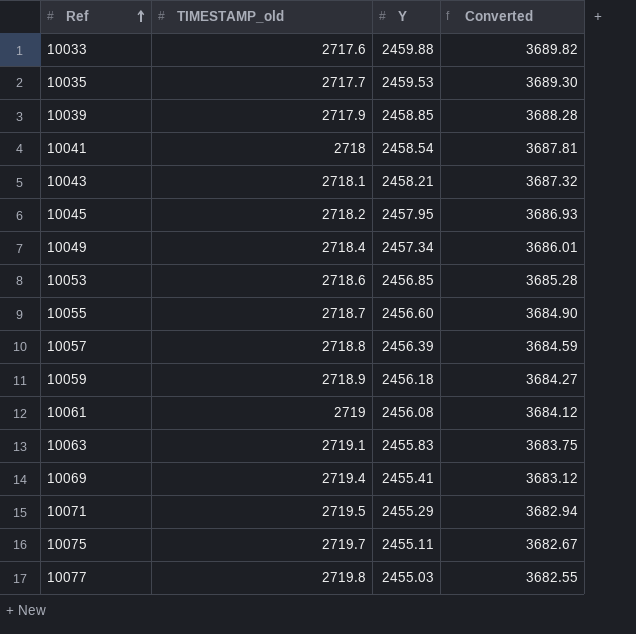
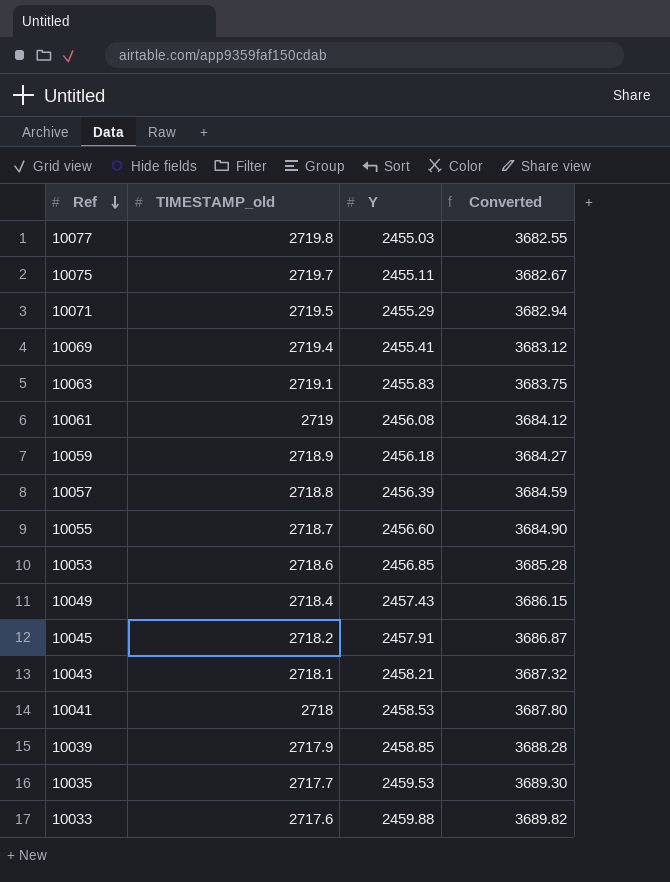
row order: Ref ascending -> Ref descending
10049 | Y: 2457.34 -> 2457.43
10049 | Converted: 3686.01 -> 3686.15
10045 | Y: 2457.95 -> 2457.91
10045 | Converted: 3686.93 -> 3686.87
10041 | Y: 2458.54 -> 2458.53
10041 | Converted: 3687.81 -> 3687.80

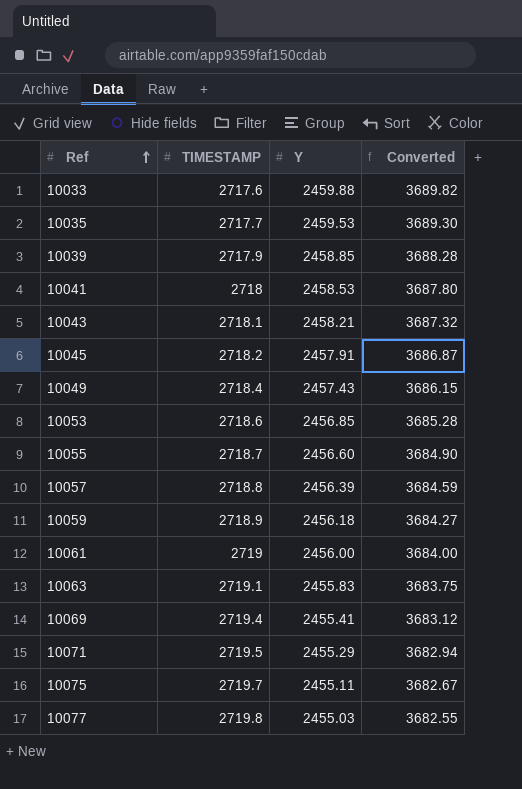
row order: Ref descending -> Ref ascending
column name: TIMESTAMP_old -> TIMESTAMP
10061 | Y: 2456.08 -> 2456.00
10061 | Converted: 3684.12 -> 3684.00

